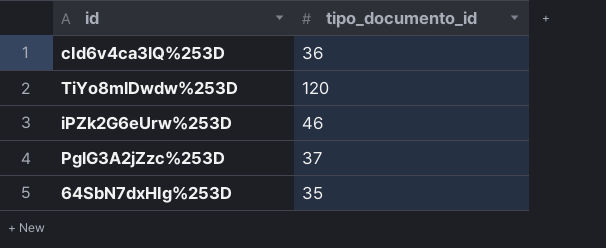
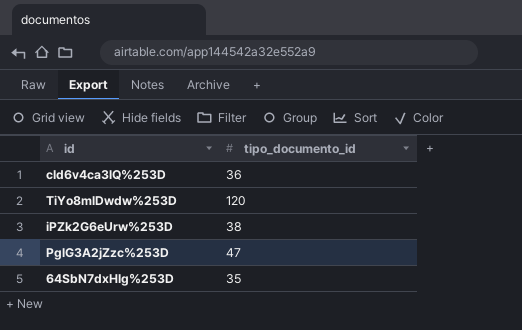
iPZk2G6eUrw%253D | tipo_documento_id: 46 -> 38
PglG3A2jZzc%253D | tipo_documento_id: 37 -> 47

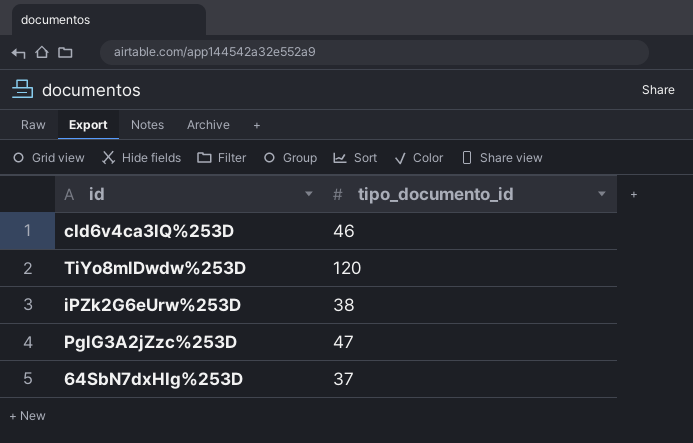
cId6v4ca3lQ%253D | tipo_documento_id: 36 -> 46
64SbN7dxHIg%253D | tipo_documento_id: 35 -> 37

